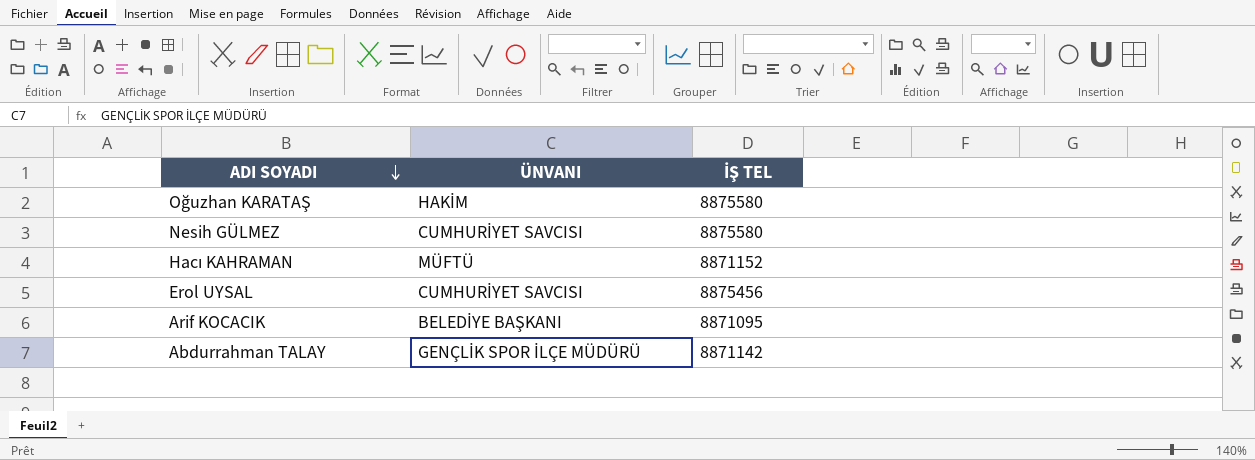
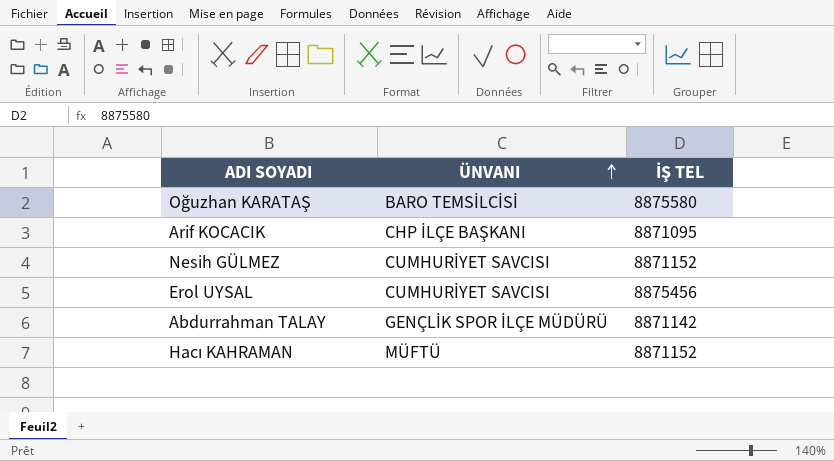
row order: ADI SOYADI descending -> ÜNVANI ascending
Oğuzhan KARATAŞ | ÜNVANI: HAKİM -> BARO TEMSİLCİSİ
Arif KOCACIK | ÜNVANI: BELEDİYE BAŞKANI -> CHP İLÇE BAŞKANI
Nesih GÜLMEZ | İŞ TEL: 8875580 -> 8871152

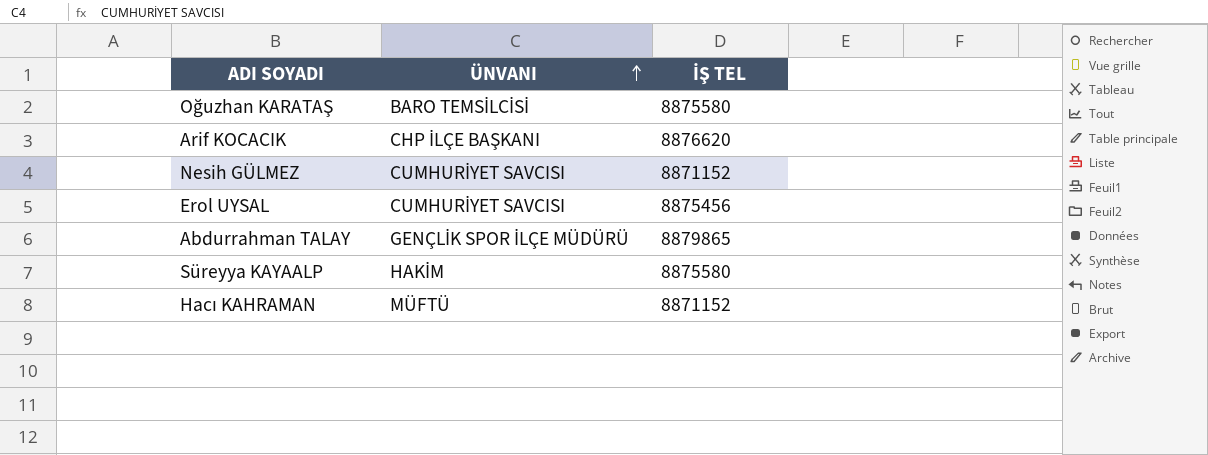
Arif KOCACIK | İŞ TEL: 8871095 -> 8876620
Abdurrahman TALAY | İŞ TEL: 8871142 -> 8879865
row Süreyya KAYAALP: none -> HAKİM | 8875580

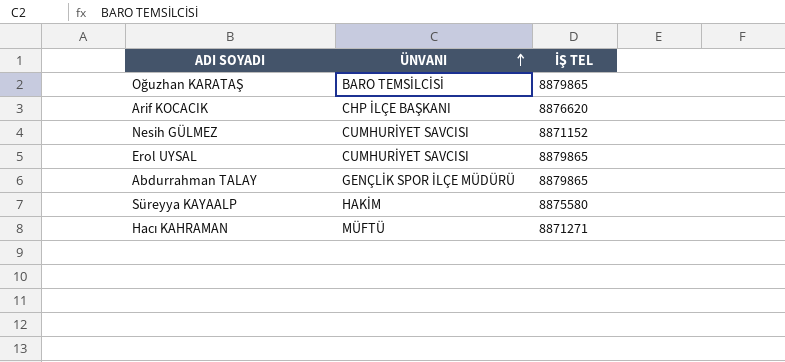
Oğuzhan KARATAŞ | İŞ TEL: 8875580 -> 8879865
Erol UYSAL | İŞ TEL: 8875456 -> 8879865
Hacı KAHRAMAN | İŞ TEL: 8871152 -> 8871271

